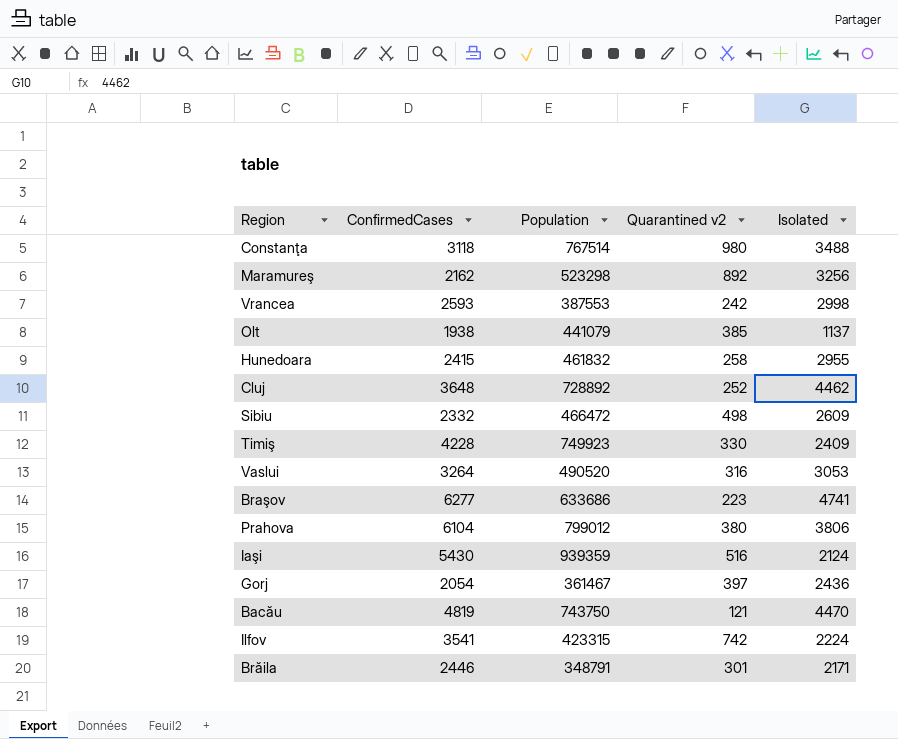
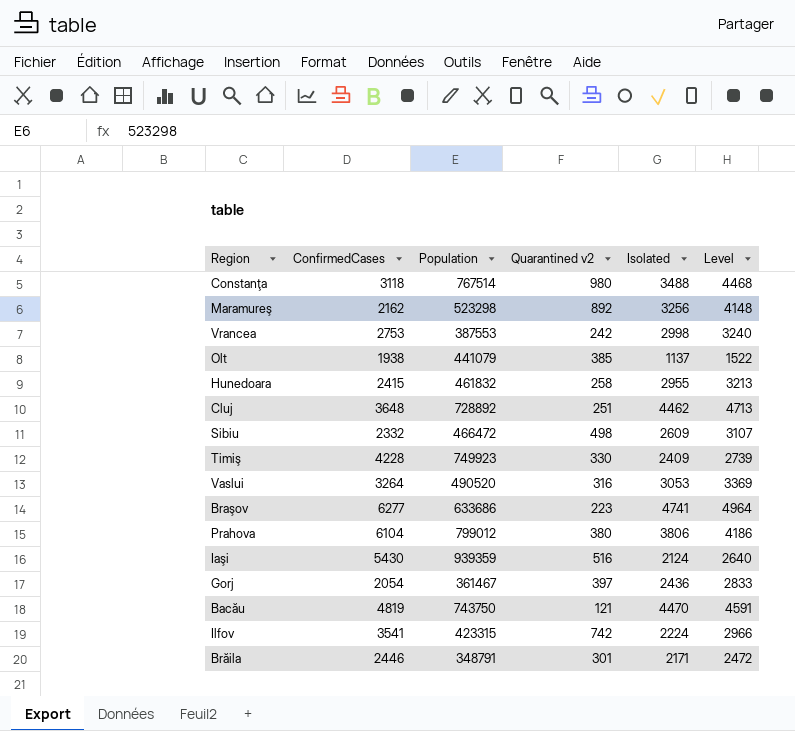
column Level | formula: none -> [Quarantined v2] + [Isolated]
Vrancea | ConfirmedCases: 2593 -> 2753
Cluj | Quarantined v2: 252 -> 251

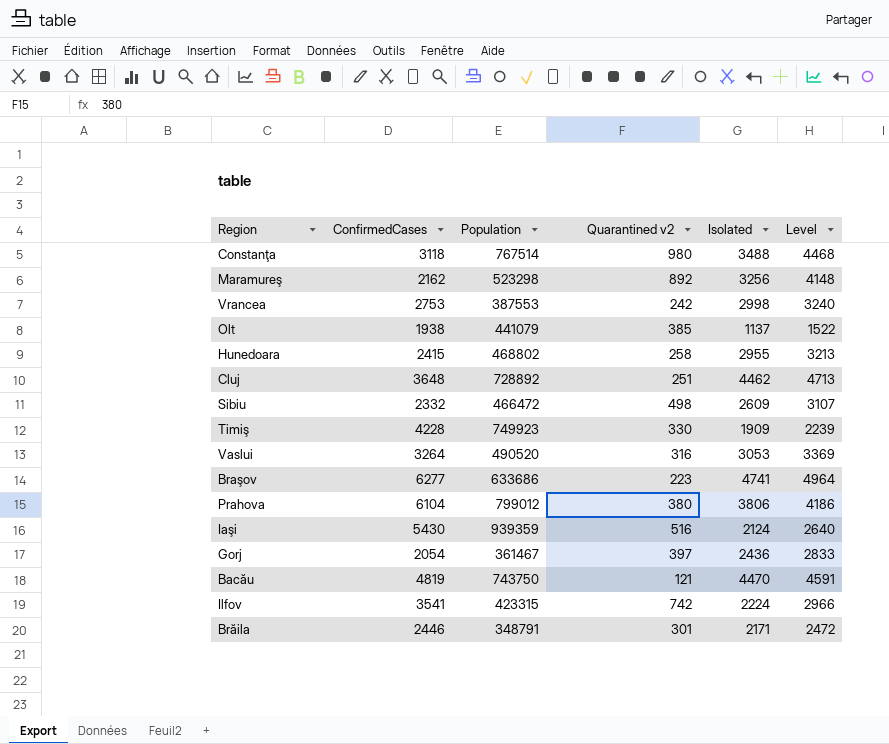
Hunedoara | Population: 461832 -> 468802
Timiş | Isolated: 2409 -> 1909
Timiş | Level: 2739 -> 2239

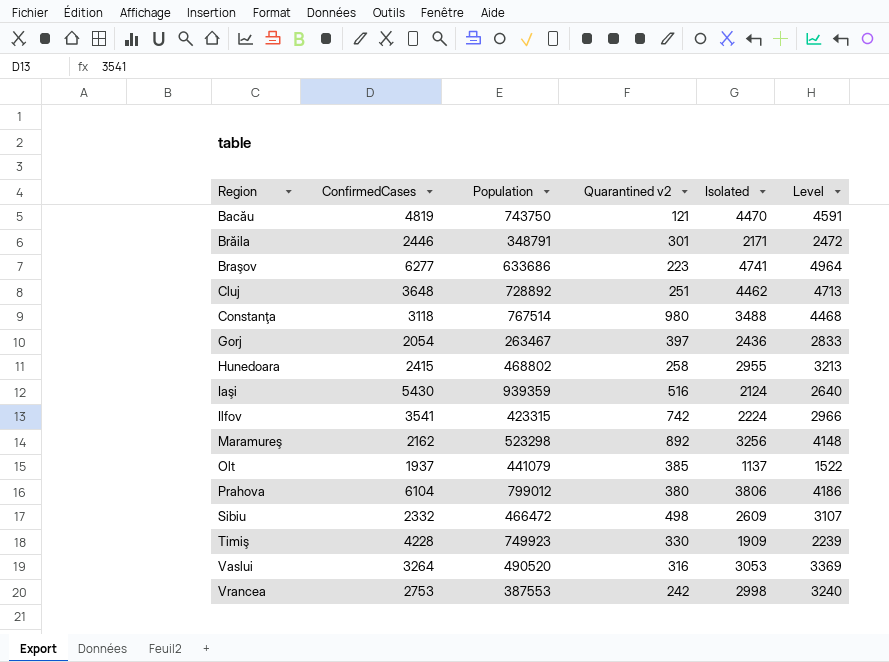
row order: none -> Region ascending
Gorj | Population: 361467 -> 263467
Olt | ConfirmedCases: 1938 -> 1937

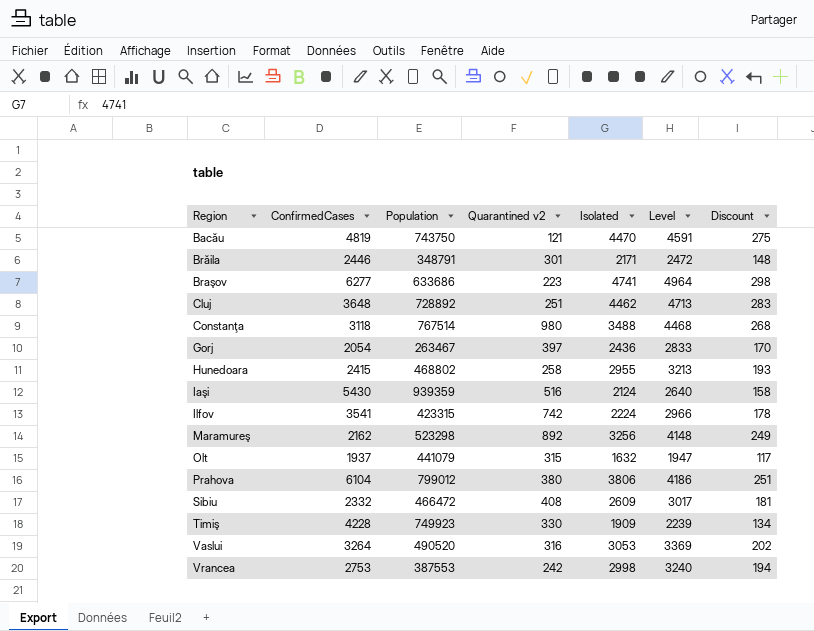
column Discount | formula: none -> [Level] * 0.06
Olt | Quarantined v2: 385 -> 315
Olt | Isolated: 1137 -> 1632
Olt | Level: 1522 -> 1947
Sibiu | Quarantined v2: 498 -> 408
Sibiu | Level: 3107 -> 3017

